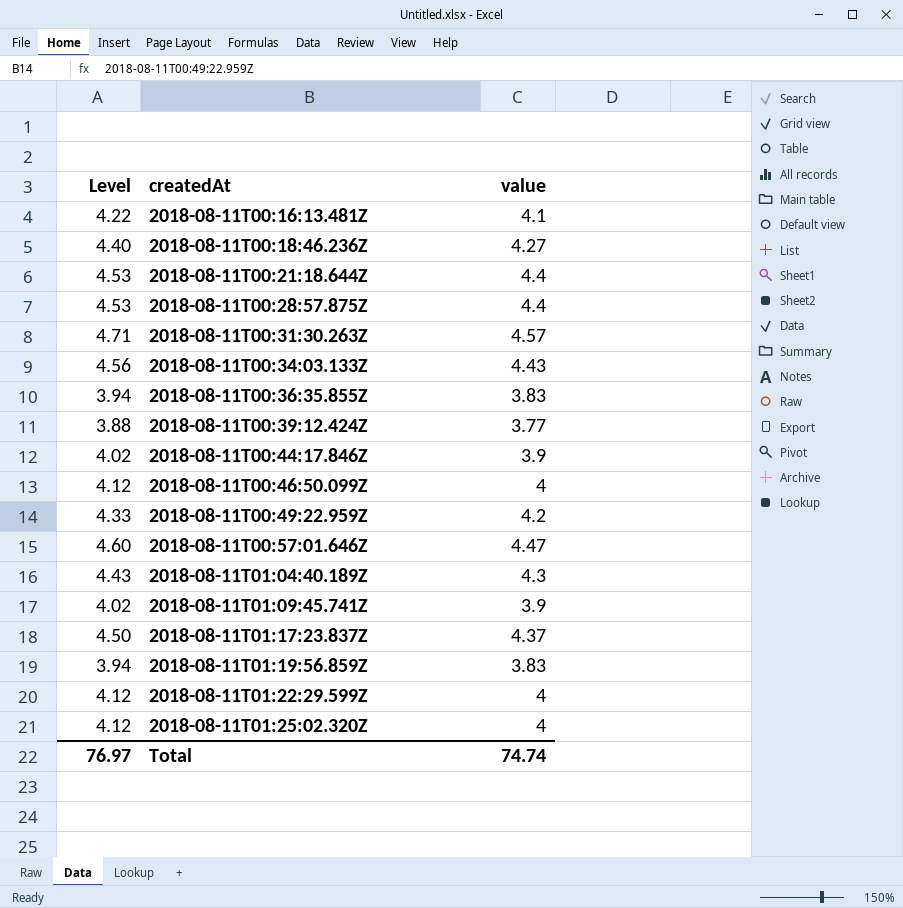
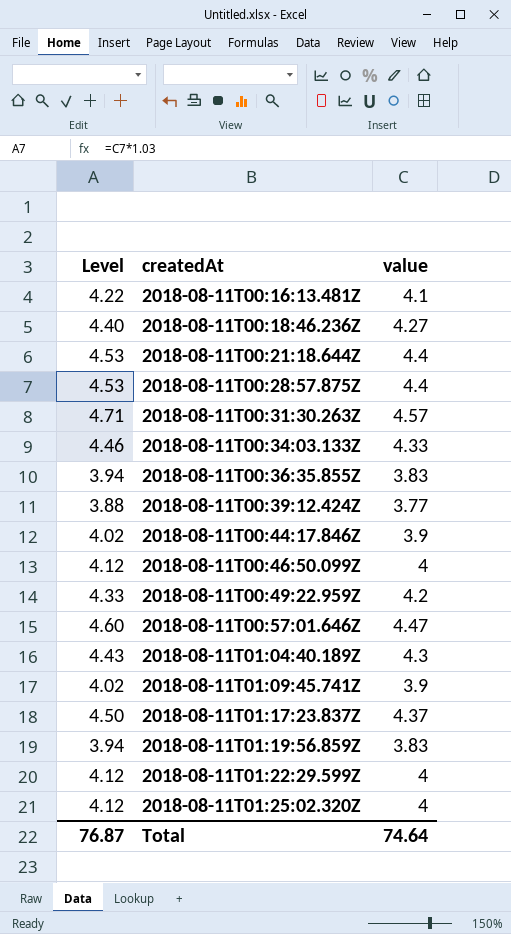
2018-08-11T00:34:03.133Z | Level: 4.56 -> 4.46
2018-08-11T00:34:03.133Z | value: 4.43 -> 4.33
Total | Level: 76.97 -> 76.87
Total | value: 74.74 -> 74.64

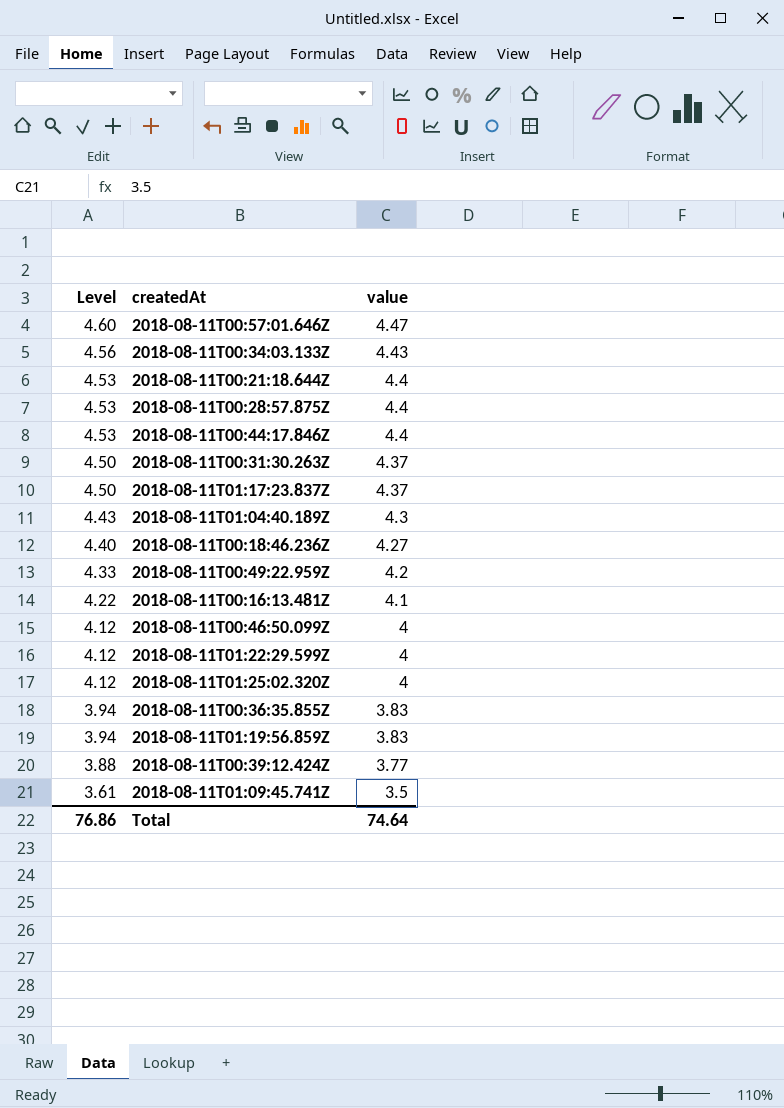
row order: createdAt ascending -> Level descending
2018-08-11T00:34:03.133Z | Level: 4.46 -> 4.56
2018-08-11T00:34:03.133Z | value: 4.33 -> 4.43
2018-08-11T00:44:17.846Z | Level: 4.02 -> 4.53
2018-08-11T00:44:17.846Z | value: 3.9 -> 4.4
2018-08-11T00:31:30.263Z | Level: 4.71 -> 4.50
2018-08-11T00:31:30.263Z | value: 4.57 -> 4.37
2018-08-11T01:09:45.741Z | Level: 4.02 -> 3.61
2018-08-11T01:09:45.741Z | value: 3.9 -> 3.5
Total | Level: 76.87 -> 76.86

